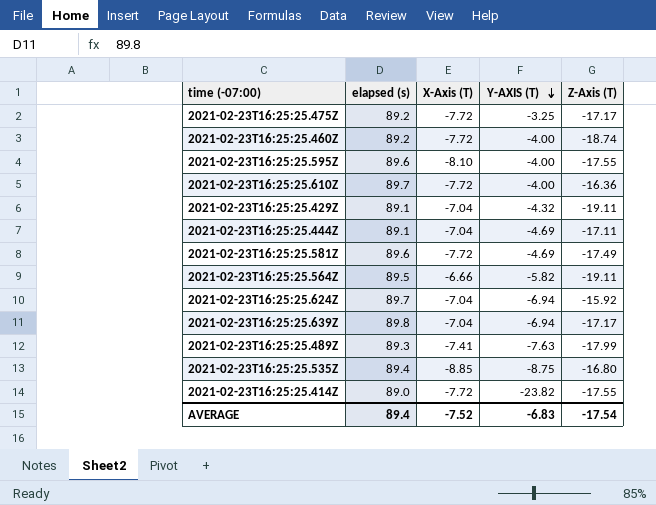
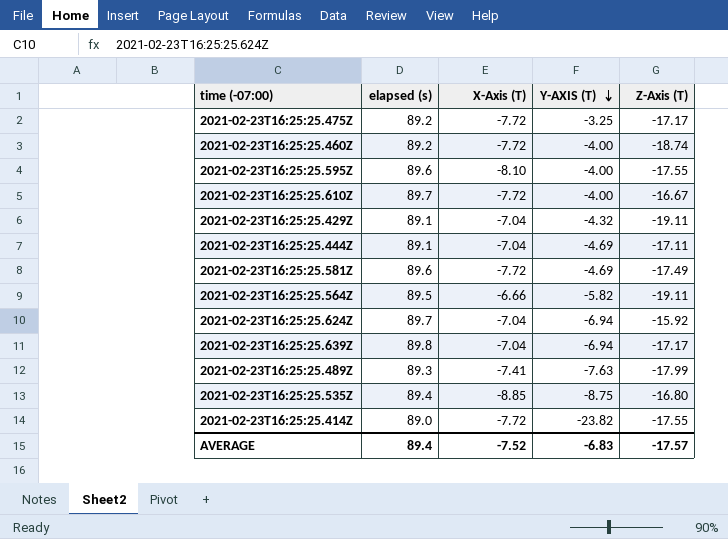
2021-02-23T16:25:25.610Z | Z-Axis (T): -16.36 -> -16.67
AVERAGE | Z-Axis (T): -17.54 -> -17.57

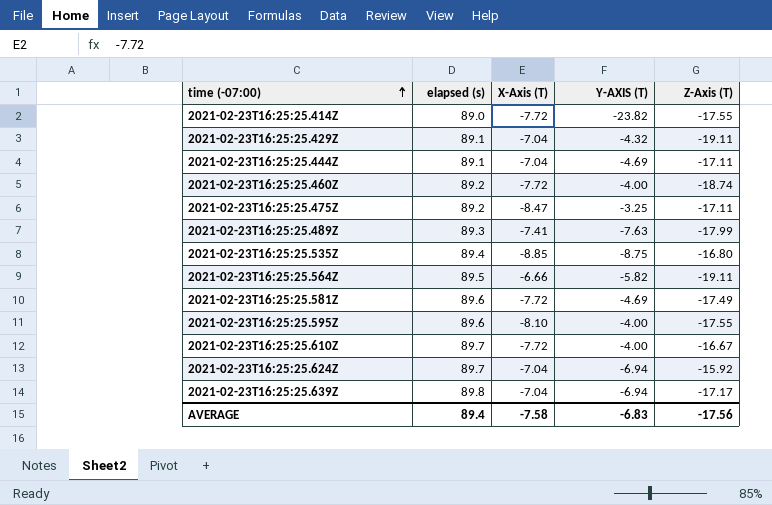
row order: Y-AXIS (T) descending -> time (-07:00) ascending
2021-02-23T16:25:25.475Z | X-Axis (T): -7.72 -> -8.47
2021-02-23T16:25:25.475Z | Z-Axis (T): -17.17 -> -17.11
AVERAGE | X-Axis (T): -7.52 -> -7.58
AVERAGE | Z-Axis (T): -17.57 -> -17.56

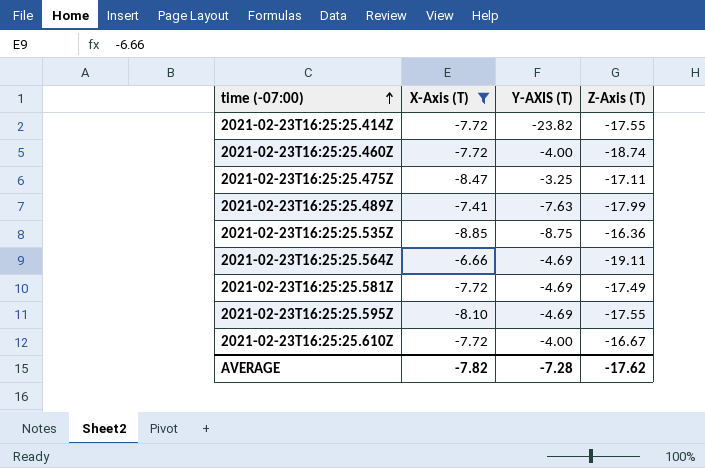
filter: none -> X-Axis (T) != -7.04
column elapsed (s) | position: 2 -> none
2021-02-23T16:25:25.535Z | Z-Axis (T): -16.80 -> -16.36
2021-02-23T16:25:25.564Z | Y-AXIS (T): -5.82 -> -4.69
2021-02-23T16:25:25.595Z | Y-AXIS (T): -4.00 -> -4.69
AVERAGE | X-Axis (T): -7.58 -> -7.82
AVERAGE | Y-AXIS (T): -6.83 -> -7.28
AVERAGE | Z-Axis (T): -17.56 -> -17.62

